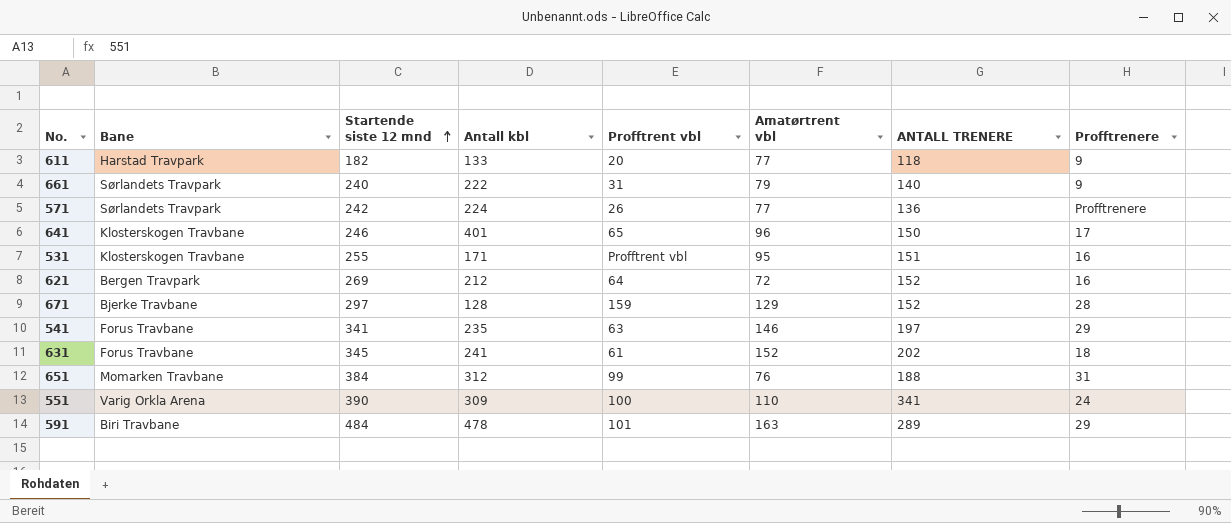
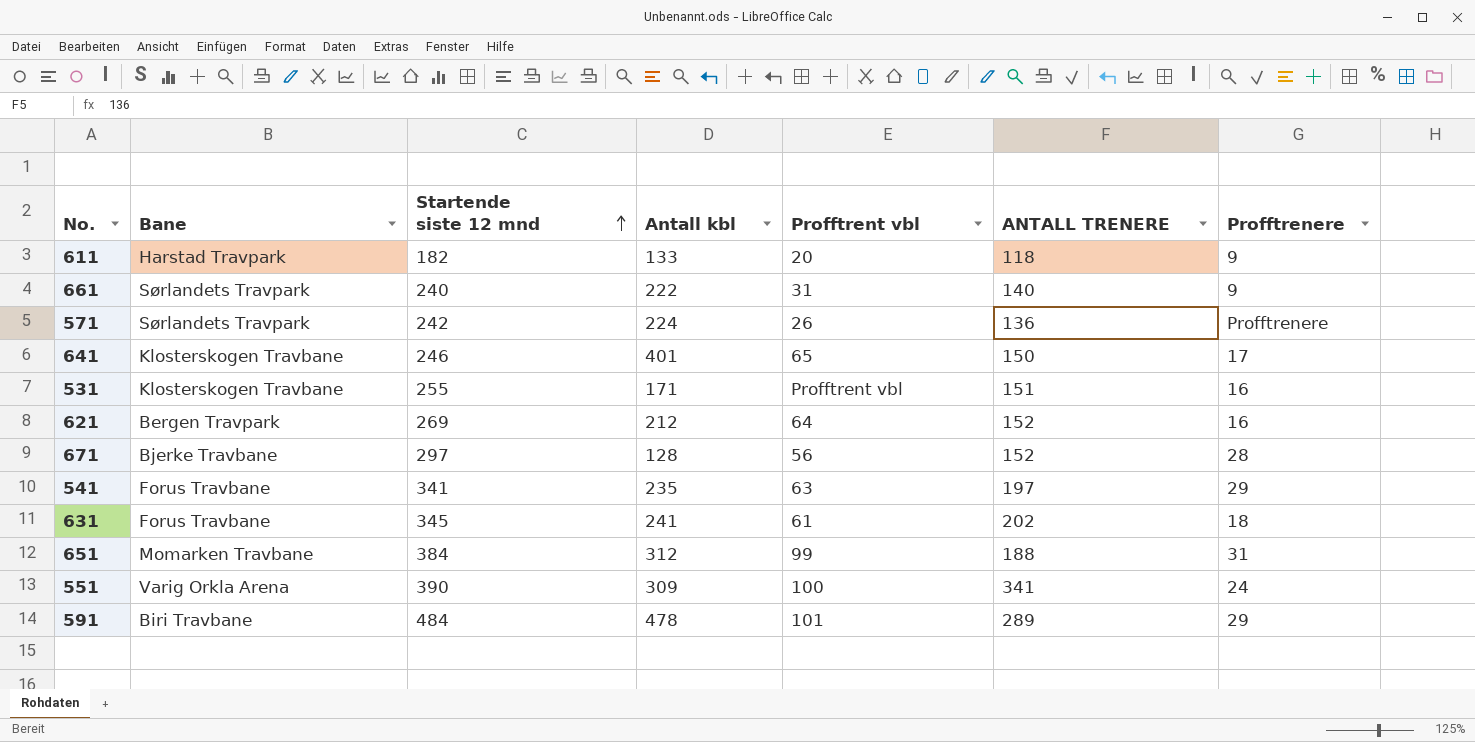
column Amatørtrent vbl | position: 6 -> none
671 | Profftrent vbl: 159 -> 56

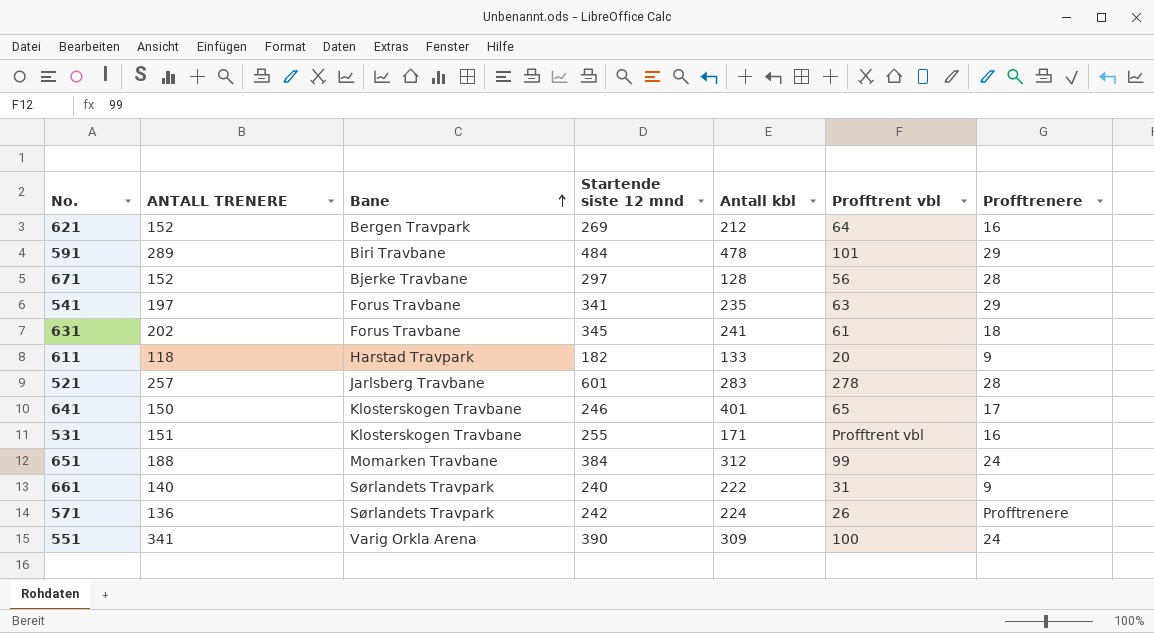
row order: Startende siste 12 mnd ascending -> Bane ascending
column ANTALL TRENERE | position: 6 -> 2
row 521: none -> 257 | Jarlsberg Travbane | 601 | 283 | 278 | 28
651 | Profftrenere: 31 -> 24

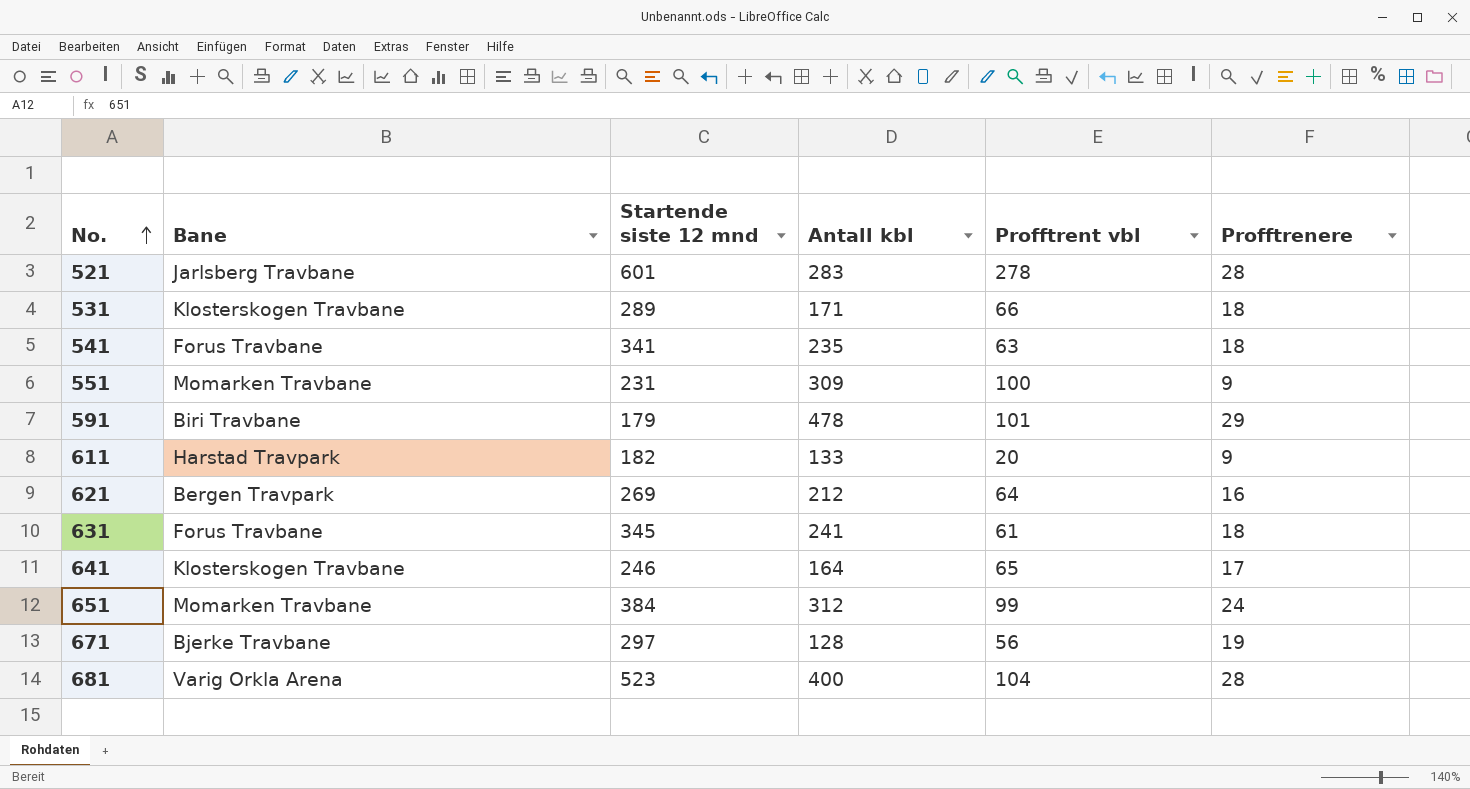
row order: Bane ascending -> No. ascending
column ANTALL TRENERE | position: 2 -> none
row 661: 140 | Sørlandets Travpark | 240 | 222 | 31 | 9 -> none
row 571: 136 | Sørlandets Travpark | 242 | 224 | 26 | Profftrenere -> none
531 | Startende siste 12 mnd: 255 -> 289
531 | Profftrent vbl: Profftrent vbl -> 66
531 | Profftrenere: 16 -> 18
541 | Profftrenere: 29 -> 18
551 | Bane: Varig Orkla Arena -> Momarken Travbane
551 | Startende siste 12 mnd: 390 -> 231
551 | Profftrenere: 24 -> 9
591 | Startende siste 12 mnd: 484 -> 179
641 | Antall kbl: 401 -> 164
671 | Profftrenere: 28 -> 19
row 681: none -> Varig Orkla Arena | 523 | 400 | 104 | 28

